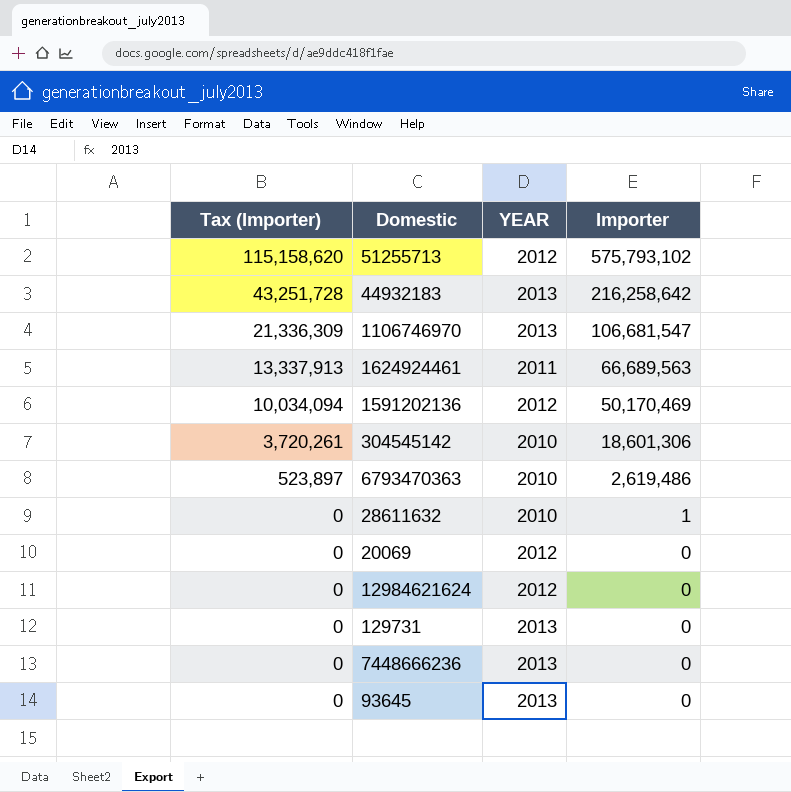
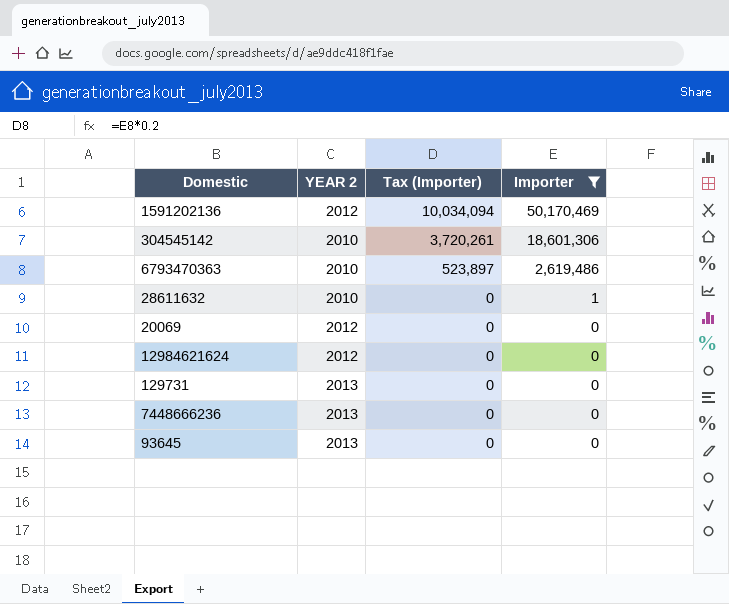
filter: none -> Importer <= 50,170,469
column name: YEAR -> YEAR 2
column Tax (Importer) | position: 1 -> 3

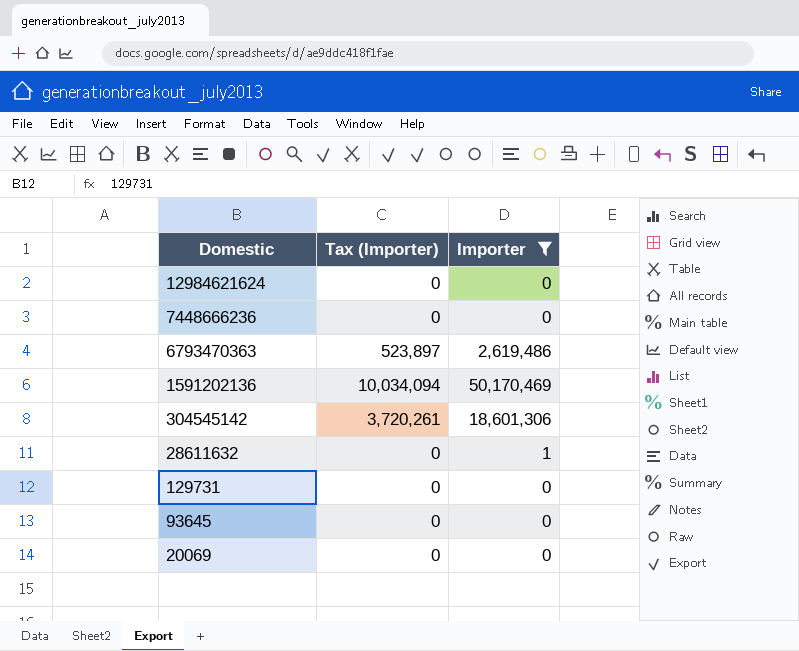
row order: Tax (Importer) descending -> Domestic descending
column YEAR 2 | position: 2 -> none

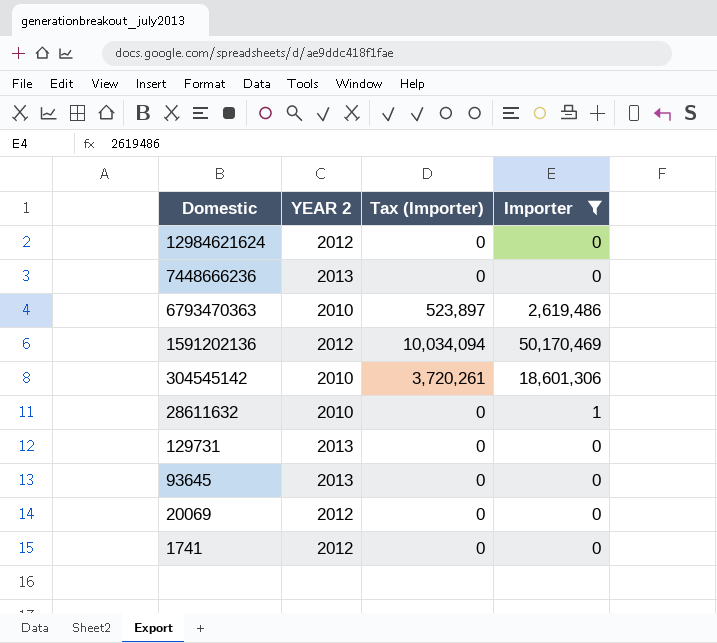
column YEAR 2 | position: none -> 2
row 1741: none -> 2012 | 0 | 0

